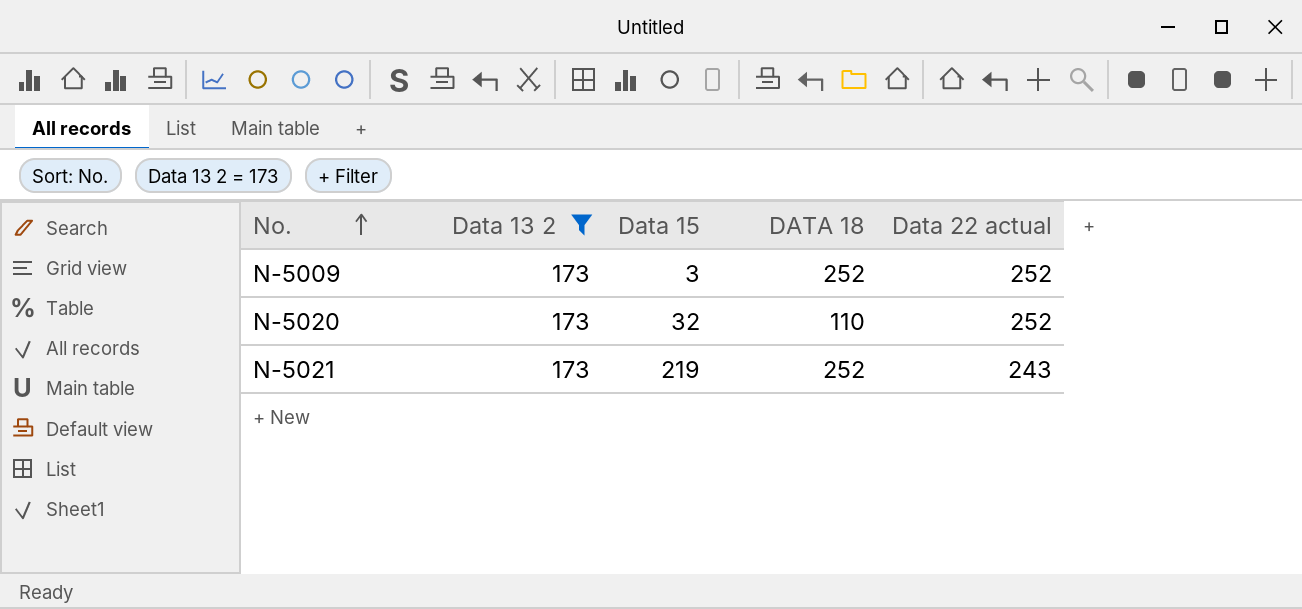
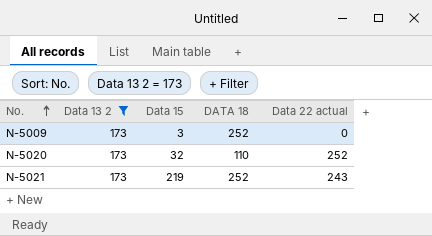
N-5009 | Data 22 actual: 252 -> 0

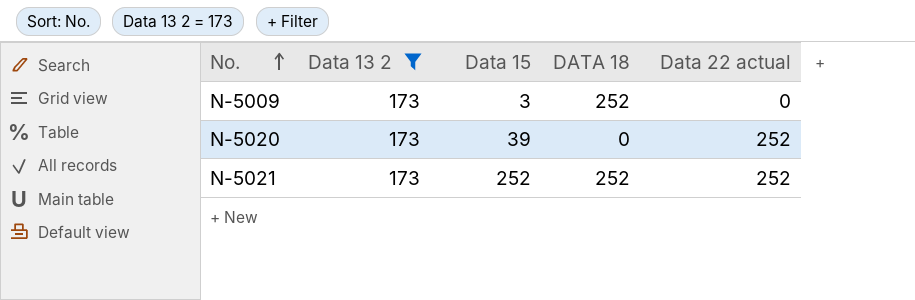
N-5020 | Data 15: 32 -> 39
N-5020 | DATA 18: 110 -> 0
N-5021 | Data 15: 219 -> 252
N-5021 | Data 22 actual: 243 -> 252

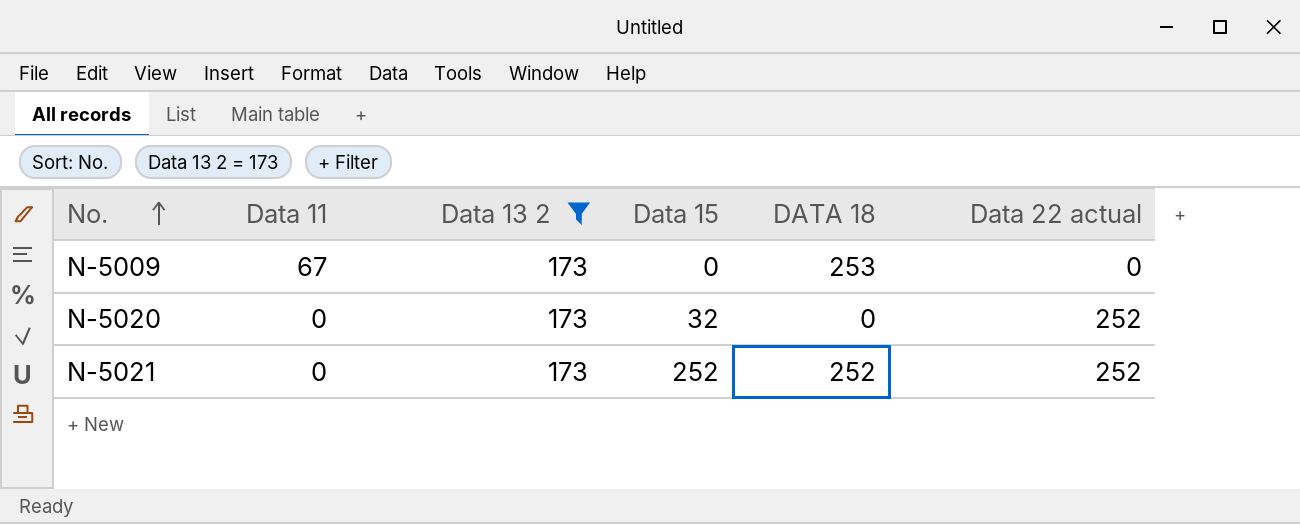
column Data 11 | position: none -> 2
N-5009 | Data 15: 3 -> 0
N-5009 | DATA 18: 252 -> 253
N-5020 | Data 15: 39 -> 32

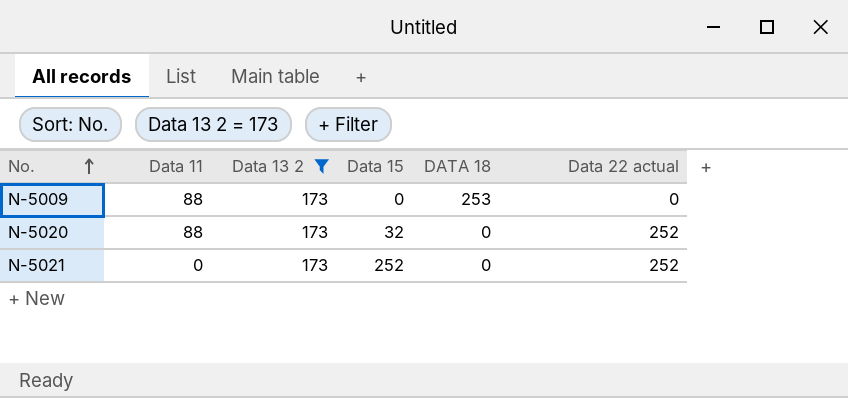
N-5009 | Data 11: 67 -> 88
N-5020 | Data 11: 0 -> 88
N-5021 | DATA 18: 252 -> 0

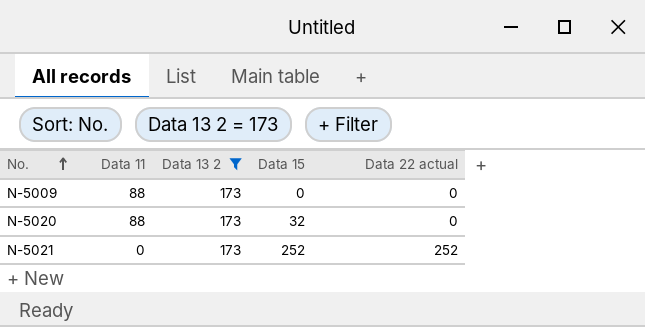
column DATA 18 | position: 5 -> none
N-5020 | Data 22 actual: 252 -> 0

